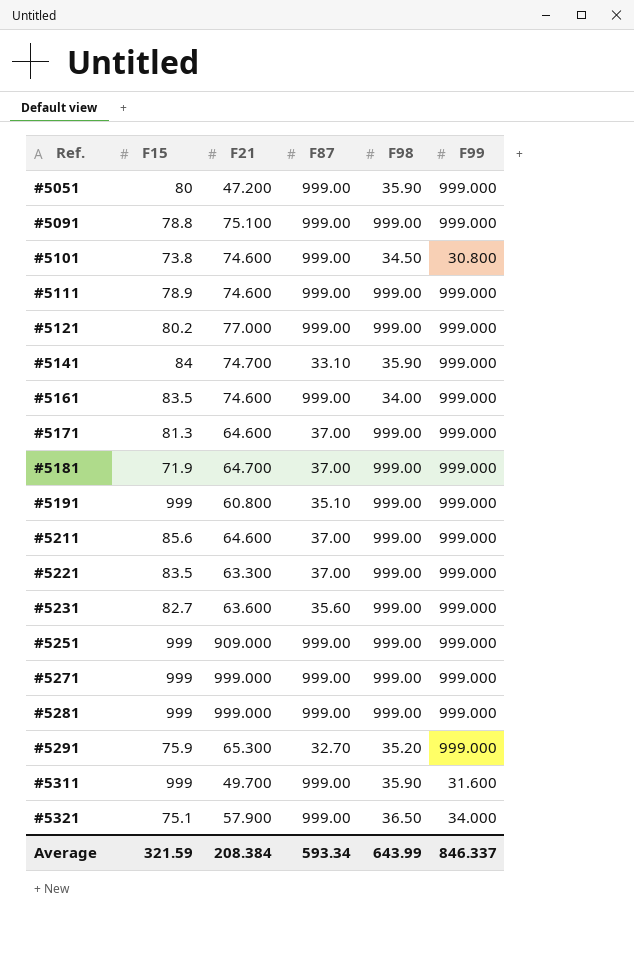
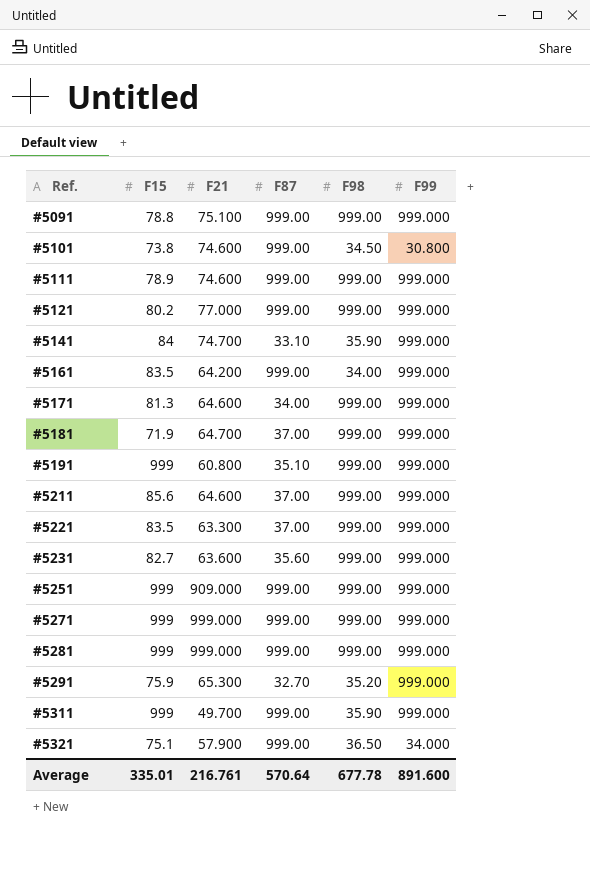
row #5051: 80 | 47.200 | 999.00 | 35.90 | 999.000 -> none
#5161 | F21: 74.600 -> 64.200
#5171 | F87: 37.00 -> 34.00
#5311 | F99: 31.600 -> 999.000
Average | F15: 321.59 -> 335.01
Average | F21: 208.384 -> 216.761
Average | F87: 593.34 -> 570.64
Average | F98: 643.99 -> 677.78
Average | F99: 846.337 -> 891.600

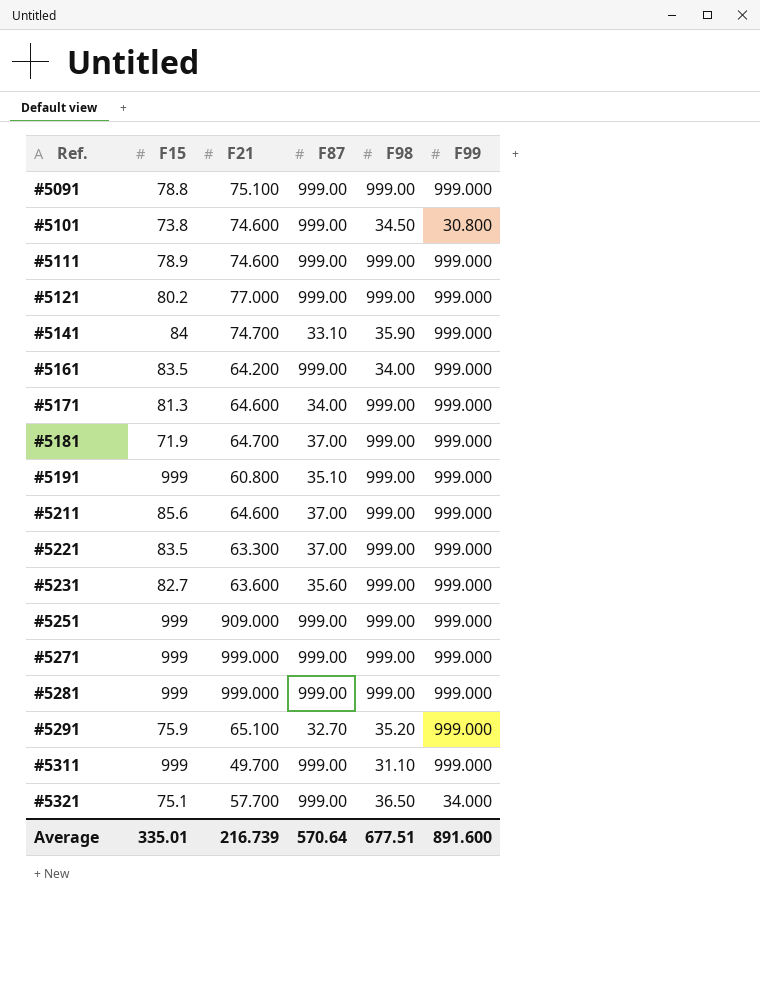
#5291 | F21: 65.300 -> 65.100
#5311 | F98: 35.90 -> 31.10
#5321 | F21: 57.900 -> 57.700
Average | F21: 216.761 -> 216.739
Average | F98: 677.78 -> 677.51

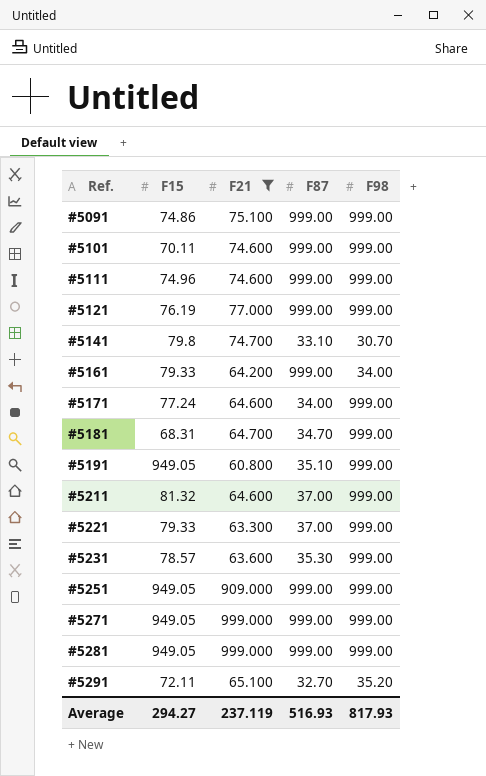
filter: none -> F21 >= 60.800
column F99 | position: 6 -> none
#5091 | F15: 78.8 -> 74.86
#5101 | F15: 73.8 -> 70.11
#5101 | F98: 34.50 -> 999.00
#5111 | F15: 78.9 -> 74.96
#5121 | F15: 80.2 -> 76.19
#5141 | F15: 84 -> 79.8
#5141 | F98: 35.90 -> 30.70
#5161 | F15: 83.5 -> 79.33
#5171 | F15: 81.3 -> 77.24
#5181 | F15: 71.9 -> 68.31
#5181 | F87: 37.00 -> 34.70
#5191 | F15: 999 -> 949.05
#5211 | F15: 85.6 -> 81.32
#5221 | F15: 83.5 -> 79.33
#5231 | F15: 82.7 -> 78.57
#5231 | F87: 35.60 -> 35.30
#5251 | F15: 999 -> 949.05
#5271 | F15: 999 -> 949.05
#5281 | F15: 999 -> 949.05
#5291 | F15: 75.9 -> 72.11
Average | F15: 335.01 -> 294.27
Average | F21: 216.739 -> 237.119
Average | F87: 570.64 -> 516.93
Average | F98: 677.51 -> 817.93

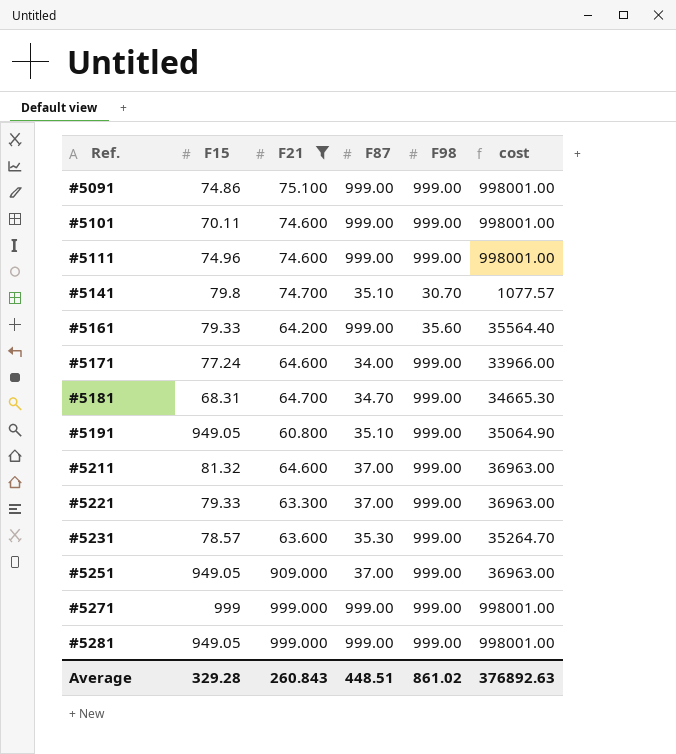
column cost | formula: none -> [F87] * [F98]
row #5121: 76.19 | 77.000 | 999.00 | 999.00 -> none
row #5291: 72.11 | 65.100 | 32.70 | 35.20 -> none
#5141 | F87: 33.10 -> 35.10
#5161 | F98: 34.00 -> 35.60
#5251 | F87: 999.00 -> 37.00
#5271 | F15: 949.05 -> 999
Average | F15: 294.27 -> 329.28
Average | F21: 237.119 -> 260.843
Average | F87: 516.93 -> 448.51
Average | F98: 817.93 -> 861.02

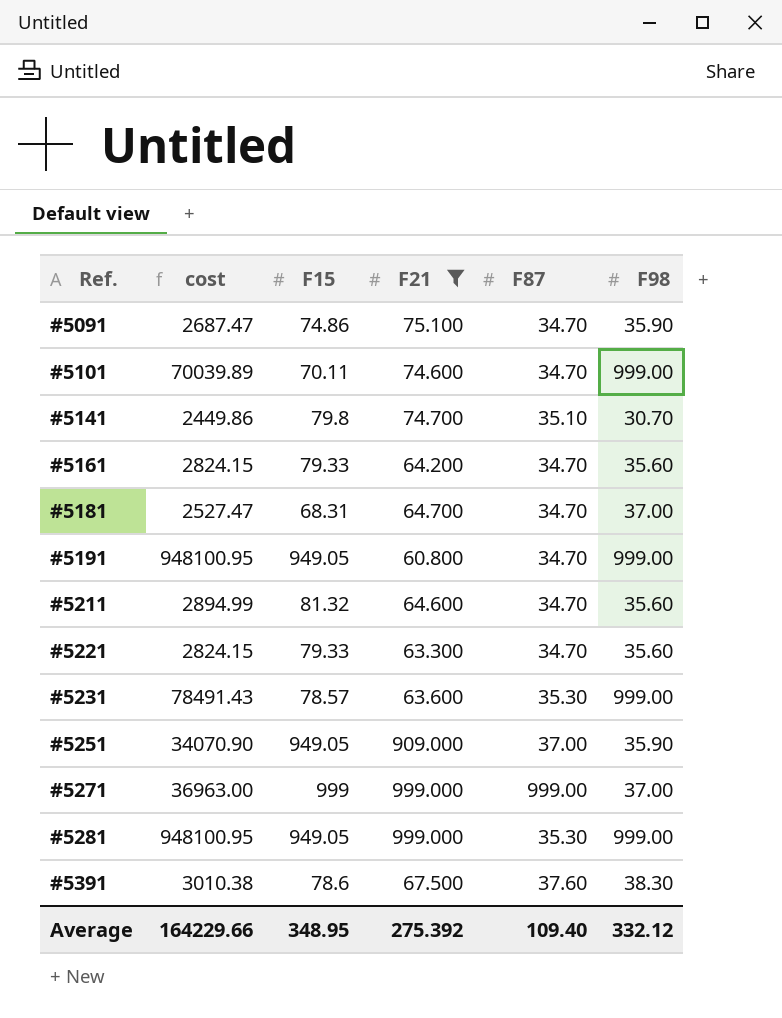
column cost | formula: [F87] * [F98] -> [F15] * [F98]
column cost | position: 6 -> 2
row #5111: 74.96 | 74.600 | 999.00 | 999.00 | 998001.00 -> none
row #5171: 77.24 | 64.600 | 34.00 | 999.00 | 33966.00 -> none
#5091 | F87: 999.00 -> 34.70
#5091 | F98: 999.00 -> 35.90
#5101 | F87: 999.00 -> 34.70
#5161 | F87: 999.00 -> 34.70
#5181 | F98: 999.00 -> 37.00
#5191 | F87: 35.10 -> 34.70
#5211 | F87: 37.00 -> 34.70
#5211 | F98: 999.00 -> 35.60
#5221 | F87: 37.00 -> 34.70
#5221 | F98: 999.00 -> 35.60
#5251 | F98: 999.00 -> 35.90
#5271 | F98: 999.00 -> 37.00
#5281 | F87: 999.00 -> 35.30
row #5391: none -> 3010.38 | 78.6 | 67.500 | 37.60 | 38.30
Average | cost: 376892.63 -> 164229.66
Average | F15: 329.28 -> 348.95
Average | F21: 260.843 -> 275.392
Average | F87: 448.51 -> 109.40
Average | F98: 861.02 -> 332.12

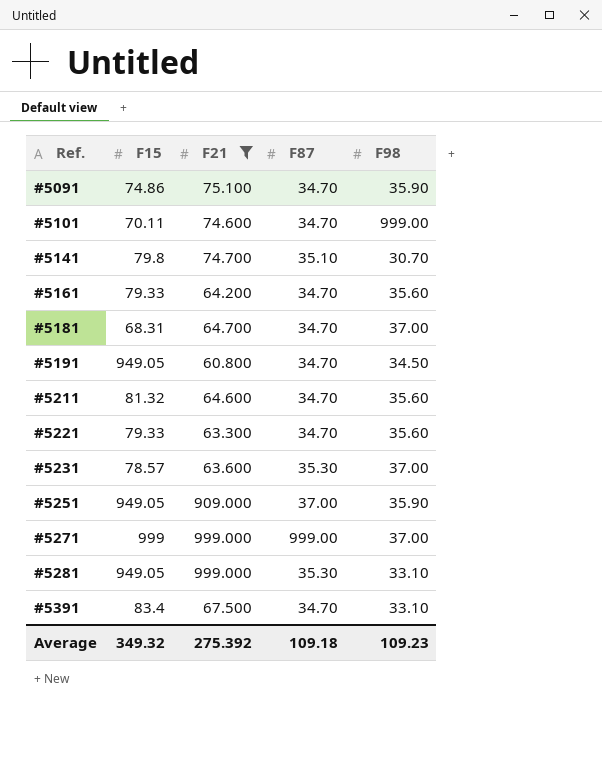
column cost | formula: [F15] * [F98] -> none
#5191 | F98: 999.00 -> 34.50
#5231 | F98: 999.00 -> 37.00
#5281 | F98: 999.00 -> 33.10
#5391 | F15: 78.6 -> 83.4
#5391 | F87: 37.60 -> 34.70
#5391 | F98: 38.30 -> 33.10
Average | F15: 348.95 -> 349.32
Average | F87: 109.40 -> 109.18
Average | F98: 332.12 -> 109.23

